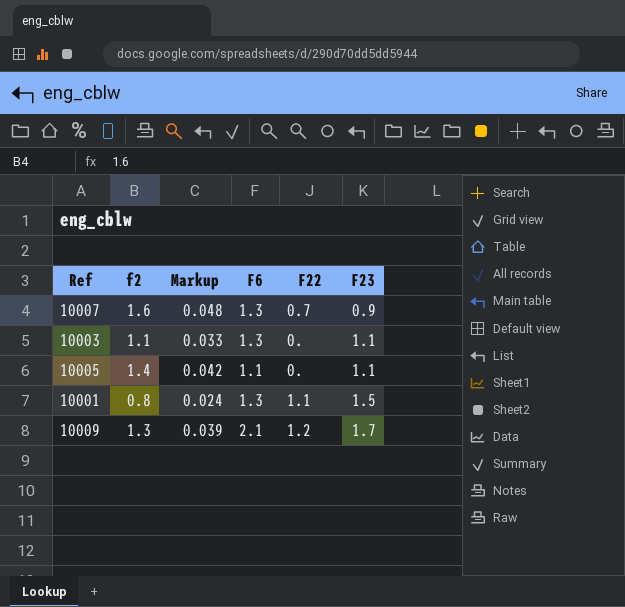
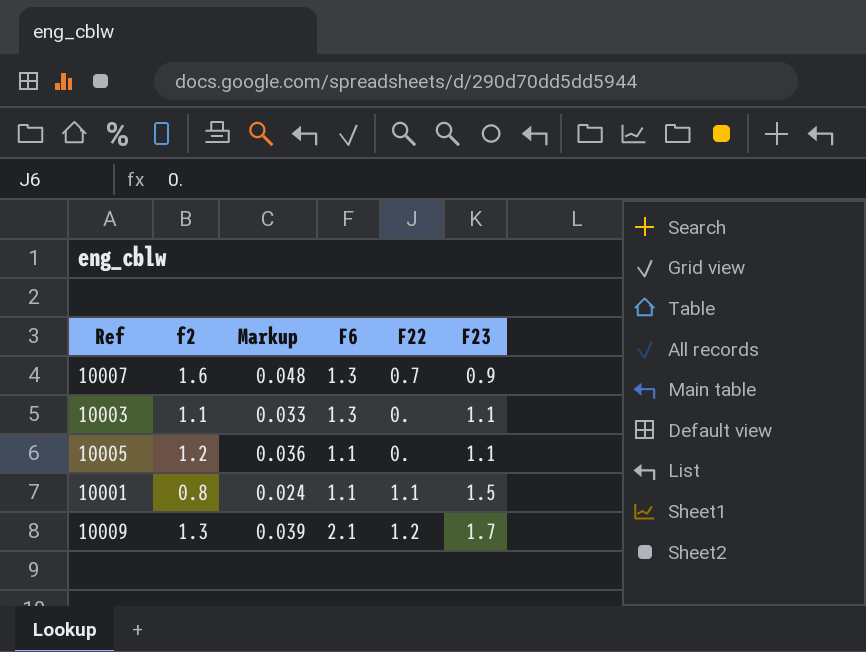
10005 | f2: 1.4 -> 1.2
10005 | Markup: 0.042 -> 0.036
10001 | F6: 1.3 -> 1.1

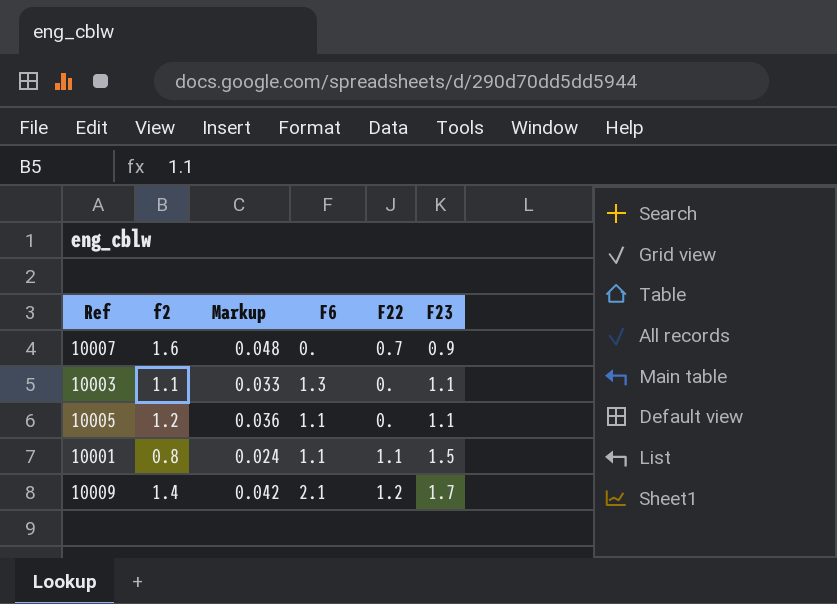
10007 | F6: 1.3 -> 0.
10009 | f2: 1.3 -> 1.4
10009 | Markup: 0.039 -> 0.042

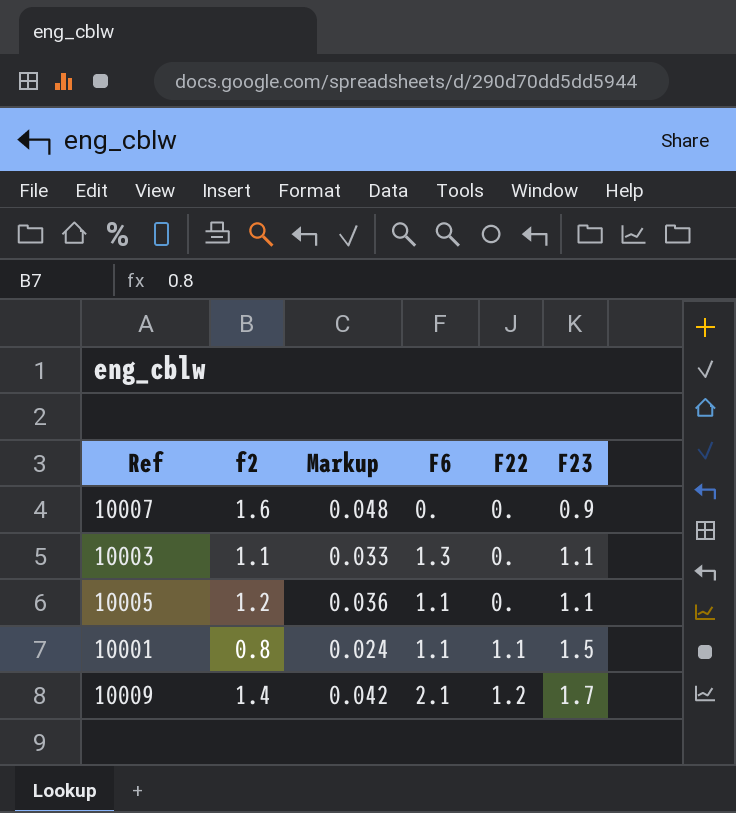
10007 | F22: 0.7 -> 0.

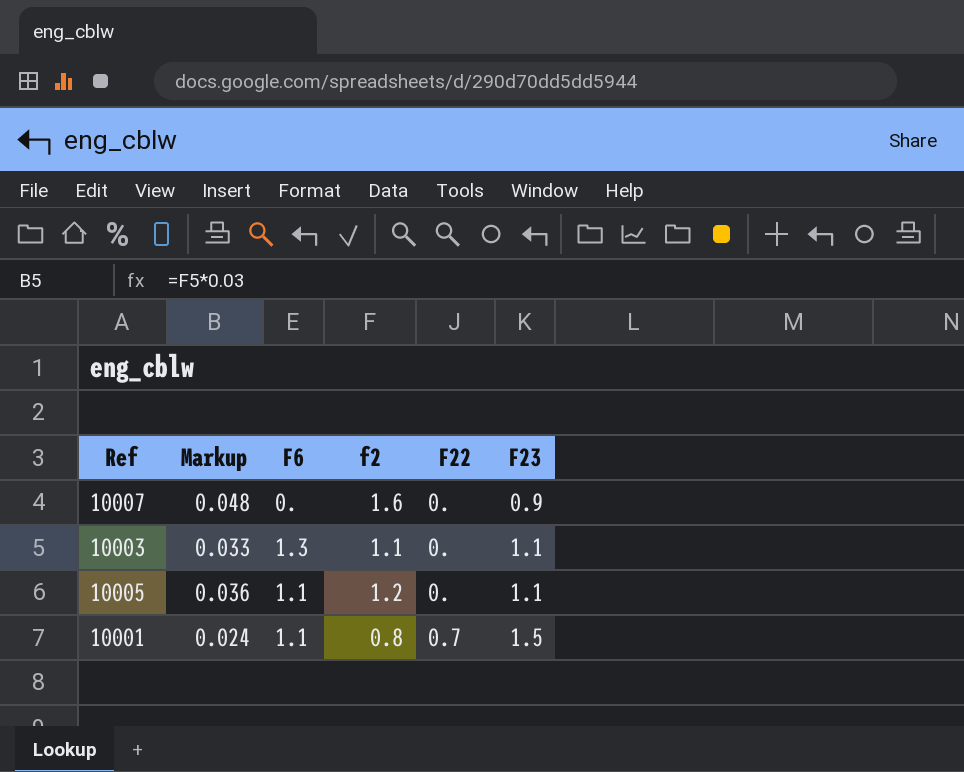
column f2 | position: 2 -> 4
row 10009: 1.4 | 0.042 | 2.1 | 1.2 | 1.7 -> none
10001 | F22: 1.1 -> 0.7

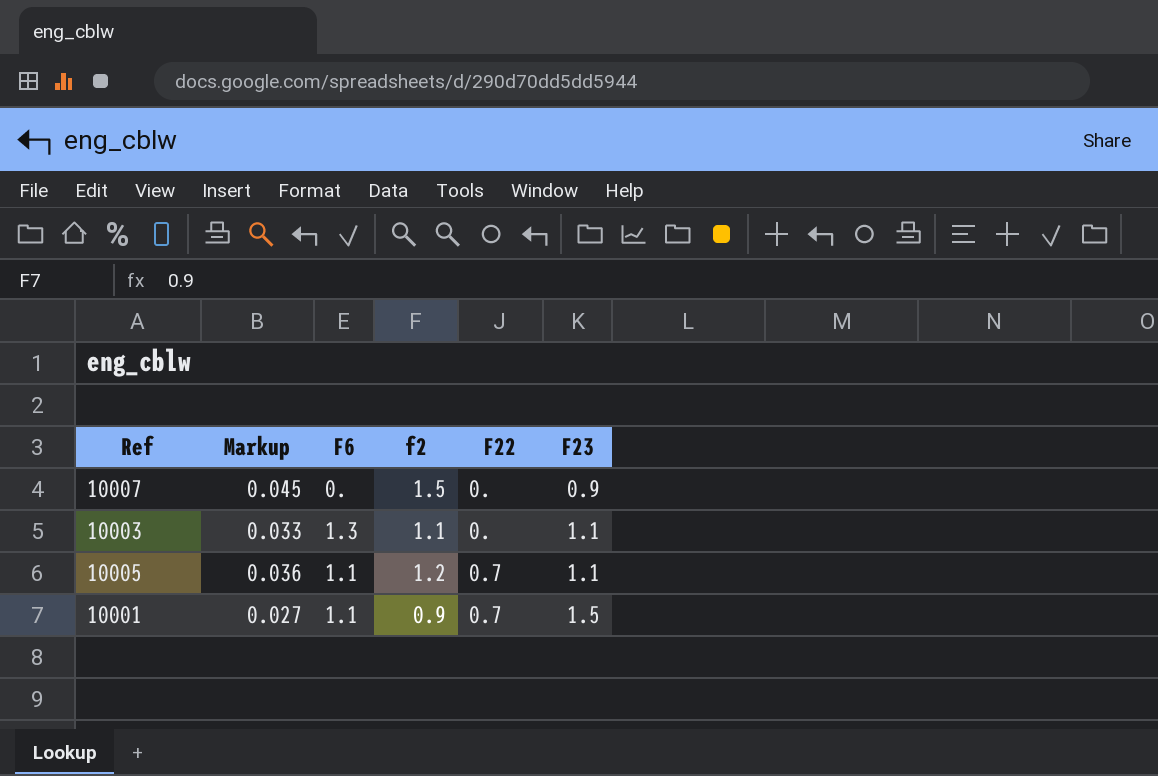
10007 | Markup: 0.048 -> 0.045
10007 | f2: 1.6 -> 1.5
10005 | F22: 0. -> 0.7
10001 | Markup: 0.024 -> 0.027
10001 | f2: 0.8 -> 0.9

